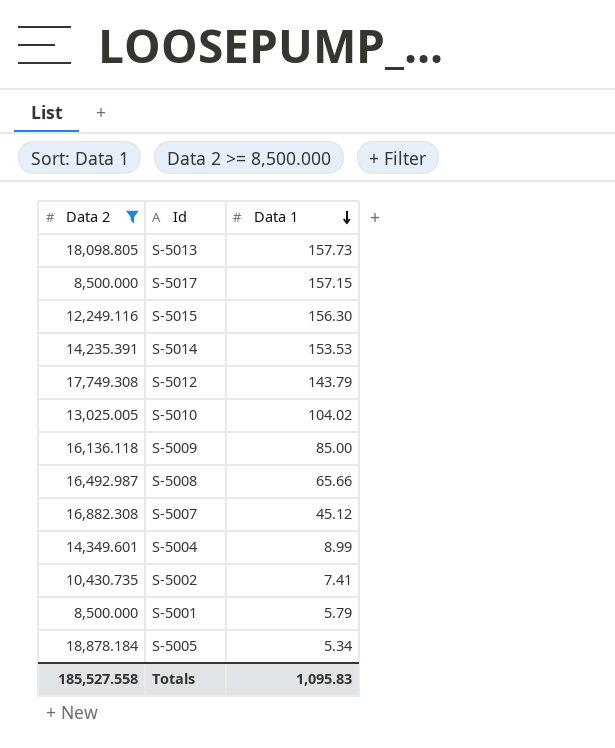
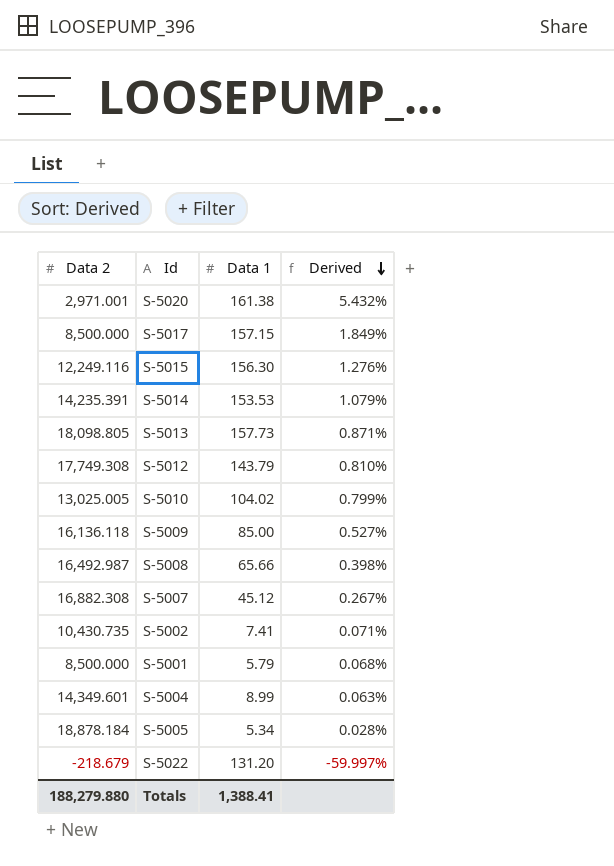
filter: Data 2 >= 8,500.000 -> none
row order: Data 1 descending -> Derived descending
column Derived | formula: none -> [Data 1] / [Data 2]
Totals | Data 2: 185,527.558 -> 188,279.880
Totals | Data 1: 1,095.83 -> 1,388.41

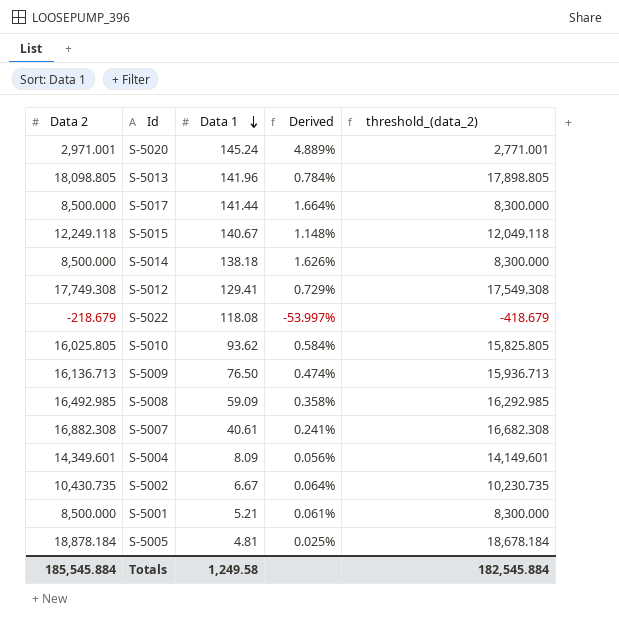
row order: Derived descending -> Data 1 descending
column threshold_(data_2) | formula: none -> [Data 2] - 200
S-5020 | Data 1: 161.38 -> 145.24
S-5020 | Derived: 5.432% -> 4.889%
S-5013 | Data 1: 157.73 -> 141.96
S-5013 | Derived: 0.871% -> 0.784%
S-5017 | Data 1: 157.15 -> 141.44
S-5017 | Derived: 1.849% -> 1.664%
S-5015 | Data 2: 12,249.116 -> 12,249.118
S-5015 | Data 1: 156.30 -> 140.67
S-5015 | Derived: 1.276% -> 1.148%
S-5014 | Data 2: 14,235.391 -> 8,500.000
S-5014 | Data 1: 153.53 -> 138.18
S-5014 | Derived: 1.079% -> 1.626%
S-5012 | Data 1: 143.79 -> 129.41
S-5012 | Derived: 0.810% -> 0.729%
S-5022 | Data 1: 131.20 -> 118.08
S-5022 | Derived: -59.997% -> -53.997%
S-5010 | Data 2: 13,025.005 -> 16,025.805
S-5010 | Data 1: 104.02 -> 93.62
S-5010 | Derived: 0.799% -> 0.584%
S-5009 | Data 2: 16,136.118 -> 16,136.713
S-5009 | Data 1: 85.00 -> 76.50
S-5009 | Derived: 0.527% -> 0.474%
S-5008 | Data 2: 16,492.987 -> 16,492.985
S-5008 | Data 1: 65.66 -> 59.09
S-5008 | Derived: 0.398% -> 0.358%
S-5007 | Data 1: 45.12 -> 40.61
S-5007 | Derived: 0.267% -> 0.241%
S-5004 | Data 1: 8.99 -> 8.09
S-5004 | Derived: 0.063% -> 0.056%
S-5002 | Data 1: 7.41 -> 6.67
S-5002 | Derived: 0.071% -> 0.064%
S-5001 | Data 1: 5.79 -> 5.21
S-5001 | Derived: 0.068% -> 0.061%
S-5005 | Data 1: 5.34 -> 4.81
S-5005 | Derived: 0.028% -> 0.025%
Totals | Data 2: 188,279.880 -> 185,545.884
Totals | Data 1: 1,388.41 -> 1,249.58

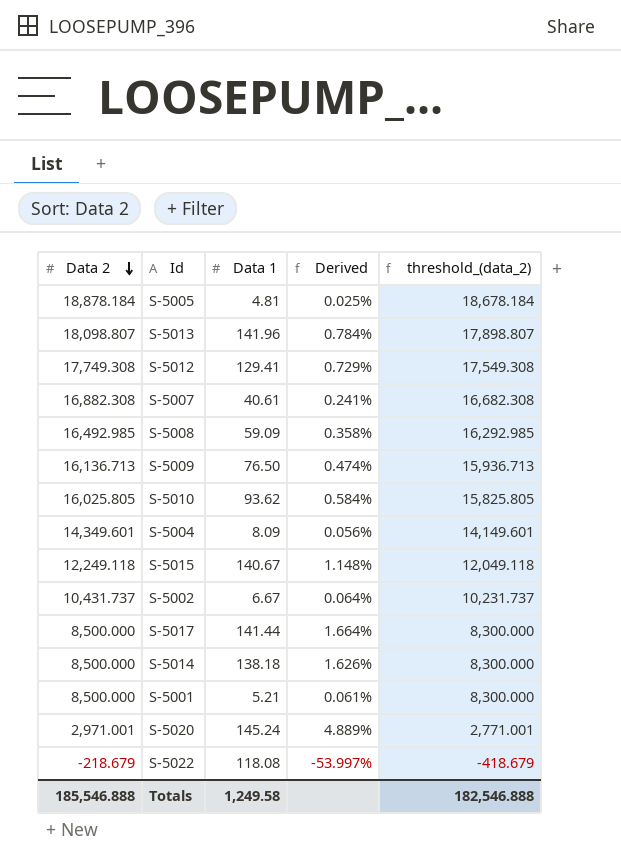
row order: Data 1 descending -> Data 2 descending
S-5013 | Data 2: 18,098.805 -> 18,098.807
S-5013 | threshold_(data_2): 17,898.805 -> 17,898.807
S-5002 | Data 2: 10,430.735 -> 10,431.737
S-5002 | threshold_(data_2): 10,230.735 -> 10,231.737
Totals | Data 2: 185,545.884 -> 185,546.888
Totals | threshold_(data_2): 182,545.884 -> 182,546.888

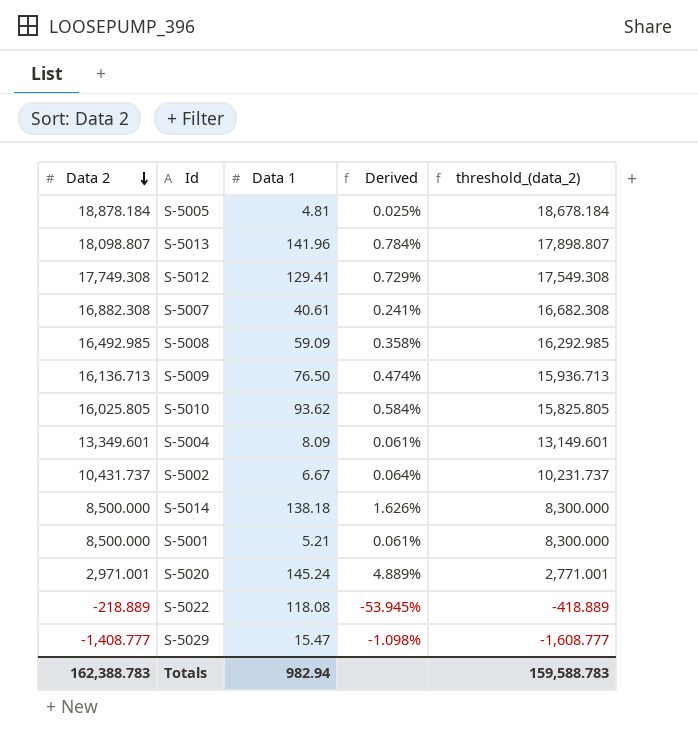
row S-5015: 12,249.118 | 140.67 | 1.148% | 12,049.118 -> none
row S-5017: 8,500.000 | 141.44 | 1.664% | 8,300.000 -> none
S-5004 | Data 2: 14,349.601 -> 13,349.601
S-5004 | Derived: 0.056% -> 0.061%
S-5004 | threshold_(data_2): 14,149.601 -> 13,149.601
S-5022 | Data 2: -218.679 -> -218.889
S-5022 | Derived: -53.997% -> -53.945%
S-5022 | threshold_(data_2): -418.679 -> -418.889
row S-5029: none -> -1,408.777 | 15.47 | -1.098% | -1,608.777
Totals | Data 2: 185,546.888 -> 162,388.783
Totals | Data 1: 1,249.58 -> 982.94
Totals | threshold_(data_2): 182,546.888 -> 159,588.783

